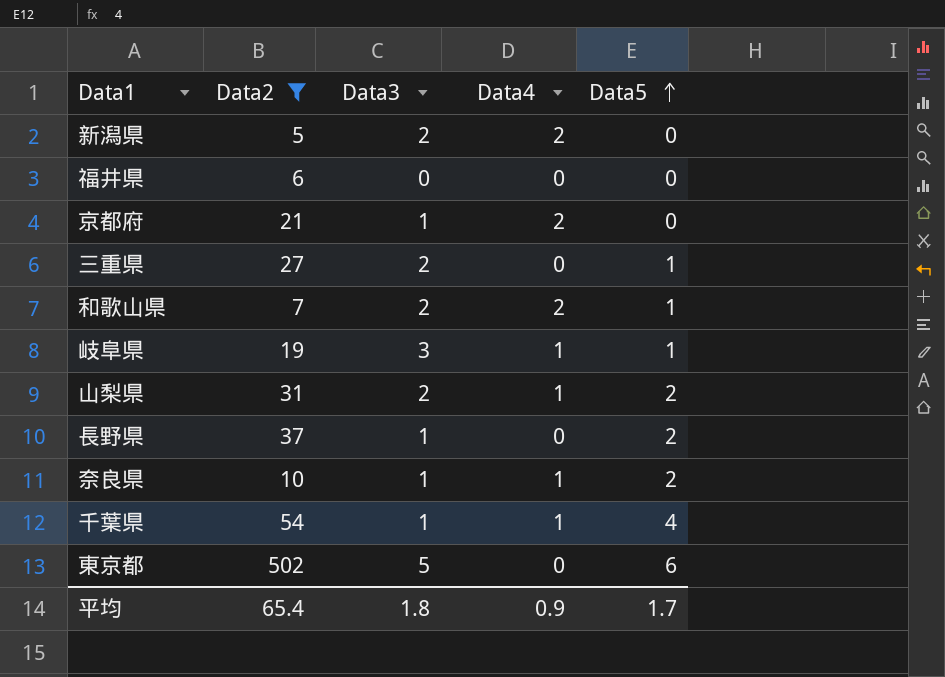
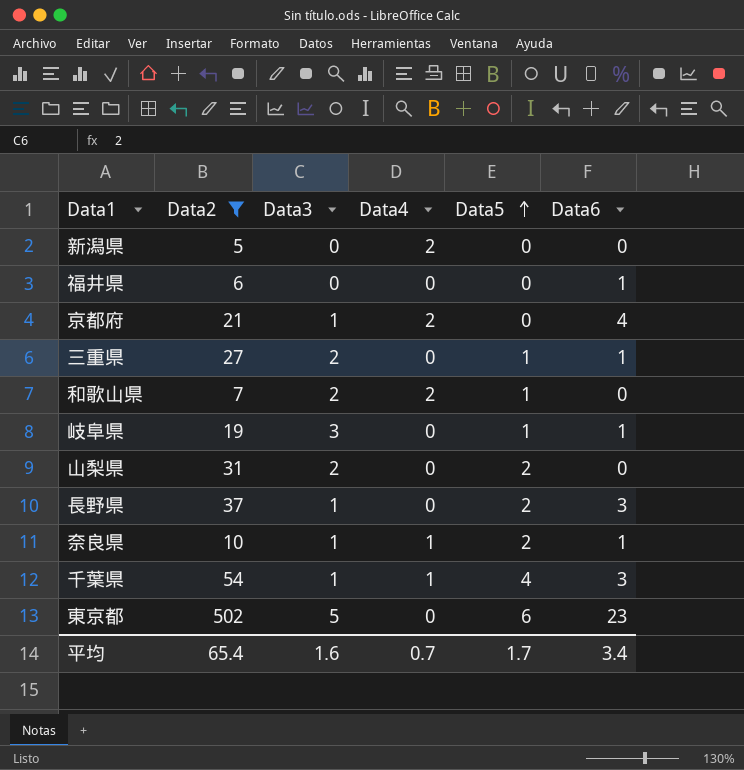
column Data6 | position: none -> 6
新潟県 | Data3: 2 -> 0
岐阜県 | Data4: 1 -> 0
山梨県 | Data4: 1 -> 0
平均 | Data3: 1.8 -> 1.6
平均 | Data4: 0.9 -> 0.7

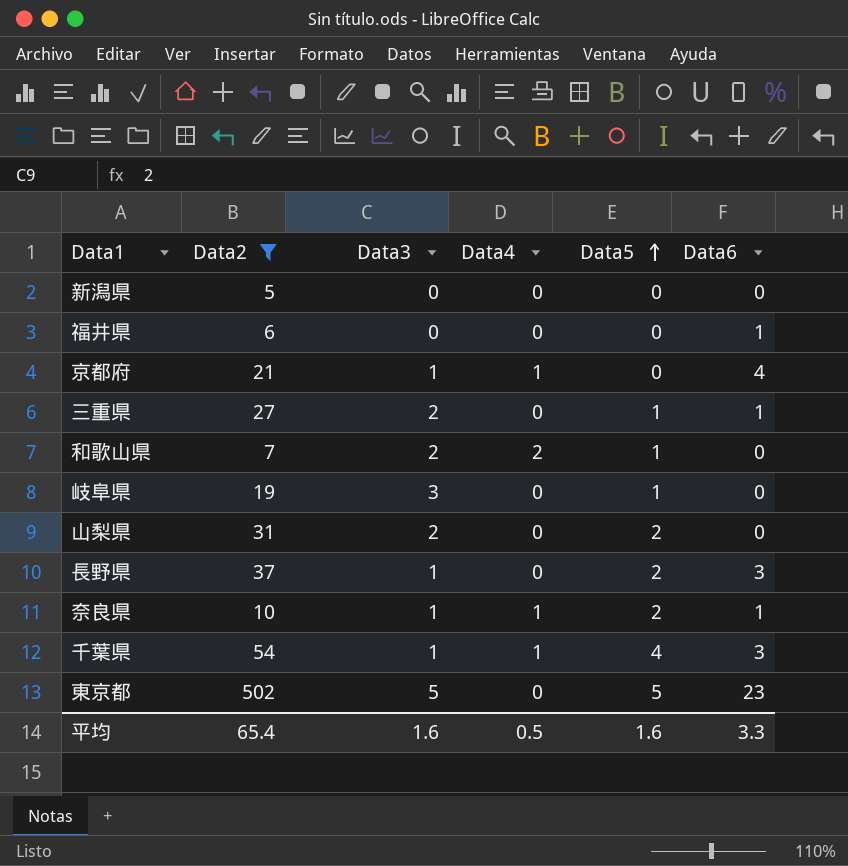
新潟県 | Data4: 2 -> 0
京都府 | Data4: 2 -> 1
岐阜県 | Data6: 1 -> 0
東京都 | Data5: 6 -> 5
平均 | Data4: 0.7 -> 0.5
平均 | Data5: 1.7 -> 1.6
平均 | Data6: 3.4 -> 3.3

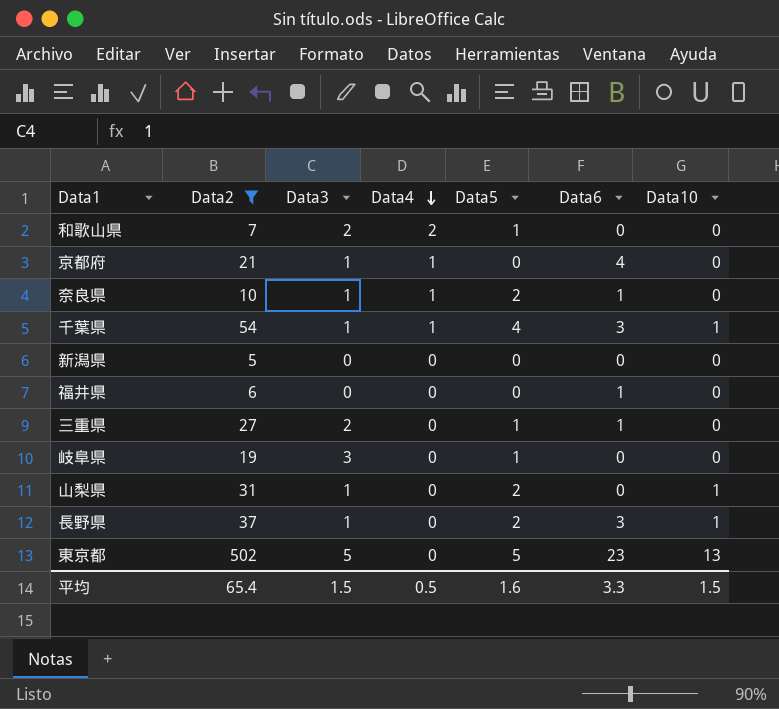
row order: Data5 ascending -> Data4 descending
column Data10 | position: none -> 7
山梨県 | Data3: 2 -> 1
平均 | Data3: 1.6 -> 1.5

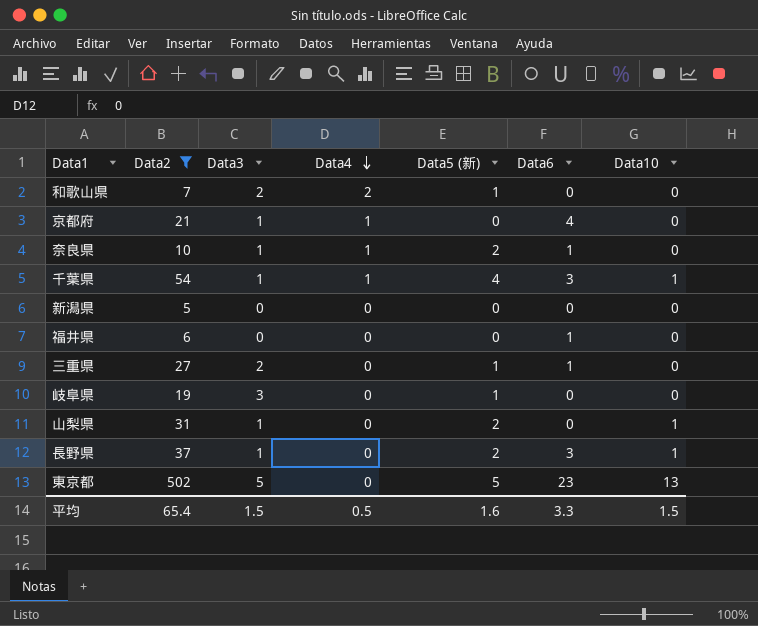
column name: Data5 -> Data5 (新)

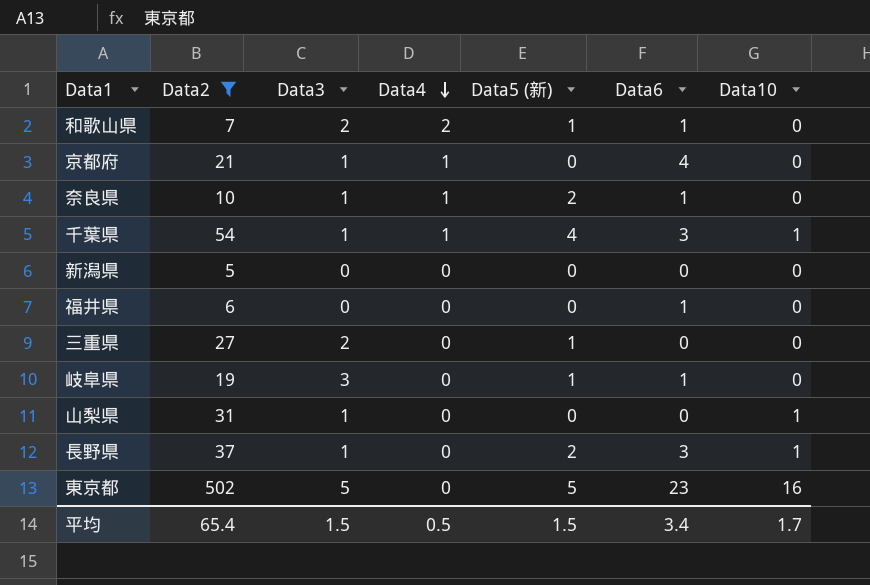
和歌山県 | Data6: 0 -> 1
三重県 | Data6: 1 -> 0
岐阜県 | Data6: 0 -> 1
山梨県 | Data5 (新): 2 -> 0
東京都 | Data10: 13 -> 16
平均 | Data5 (新): 1.6 -> 1.5
平均 | Data6: 3.3 -> 3.4
平均 | Data10: 1.5 -> 1.7

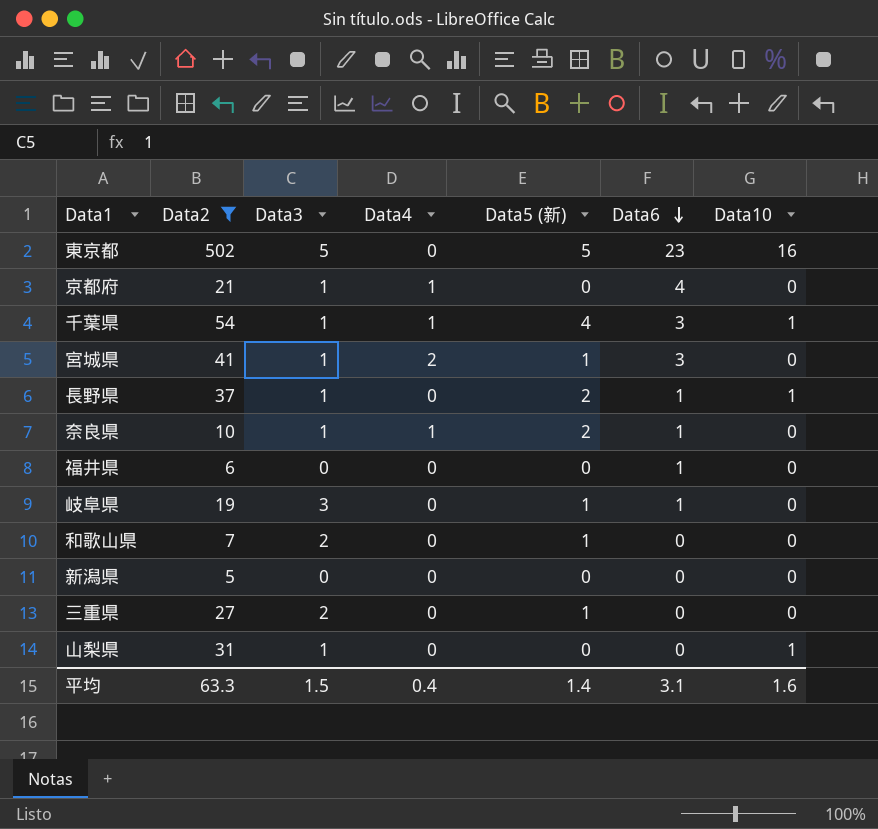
row order: Data4 descending -> Data6 descending
row 宮城県: none -> 41 | 1 | 2 | 1 | 3 | 0
長野県 | Data6: 3 -> 1
和歌山県 | Data4: 2 -> 0
和歌山県 | Data6: 1 -> 0
平均 | Data2: 65.4 -> 63.3
平均 | Data4: 0.5 -> 0.4
平均 | Data5 (新): 1.5 -> 1.4
平均 | Data6: 3.4 -> 3.1
平均 | Data10: 1.7 -> 1.6

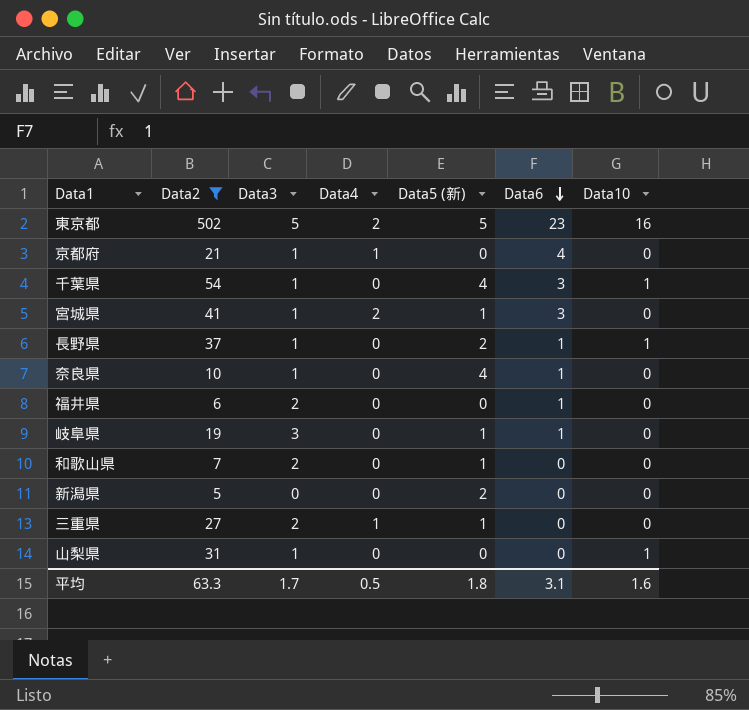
東京都 | Data4: 0 -> 2
千葉県 | Data4: 1 -> 0
奈良県 | Data4: 1 -> 0
奈良県 | Data5 (新): 2 -> 4
福井県 | Data3: 0 -> 2
新潟県 | Data5 (新): 0 -> 2
三重県 | Data4: 0 -> 1
平均 | Data3: 1.5 -> 1.7
平均 | Data4: 0.4 -> 0.5
平均 | Data5 (新): 1.4 -> 1.8

